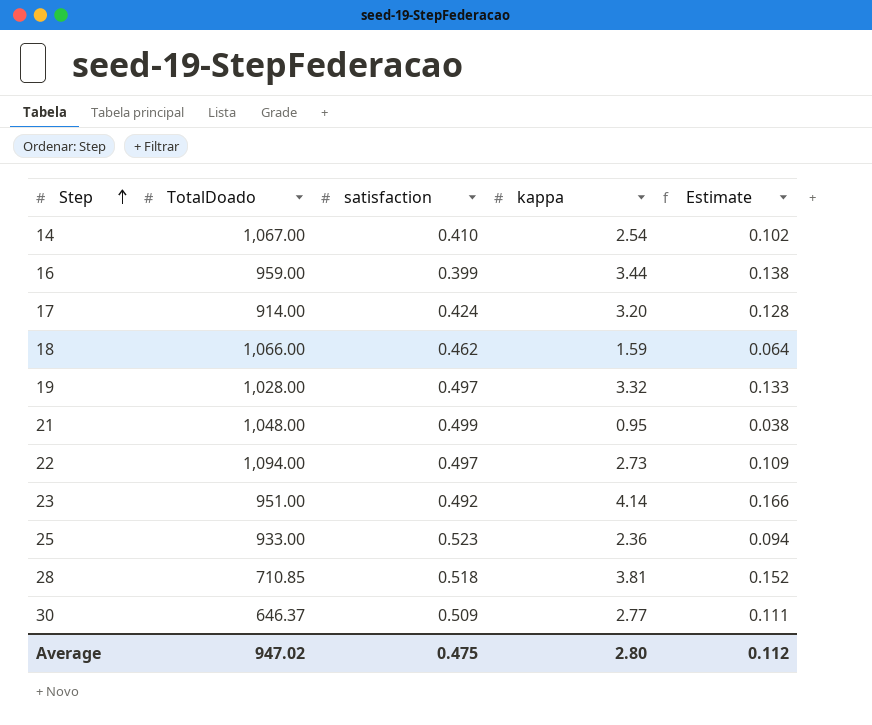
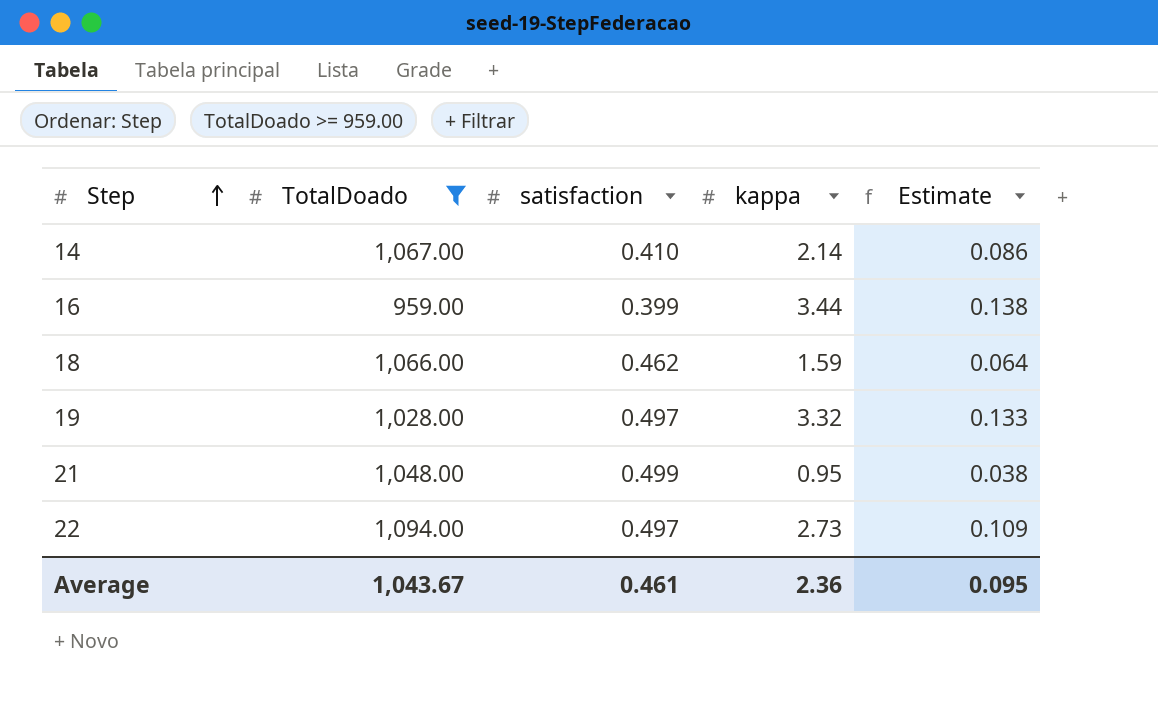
filter: none -> TotalDoado >= 959.00
14 | kappa: 2.54 -> 2.14
14 | Estimate: 0.102 -> 0.086
Average | TotalDoado: 947.02 -> 1,043.67
Average | satisfaction: 0.475 -> 0.461
Average | kappa: 2.80 -> 2.36
Average | Estimate: 0.112 -> 0.095

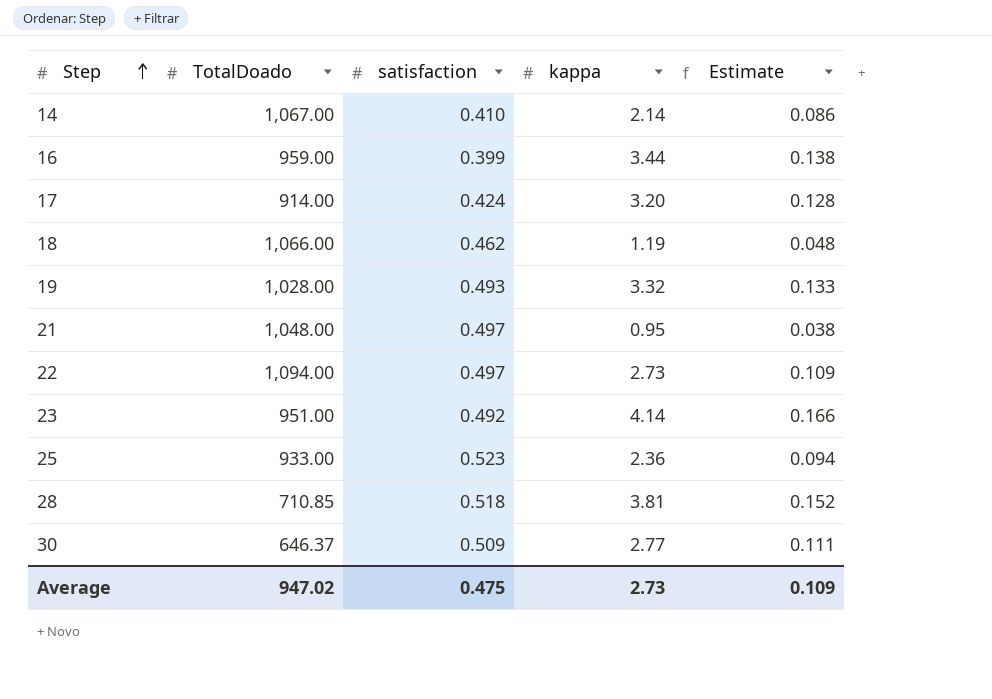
filter: TotalDoado >= 959.00 -> none
18 | kappa: 1.59 -> 1.19
18 | Estimate: 0.064 -> 0.048
19 | satisfaction: 0.497 -> 0.493
21 | satisfaction: 0.499 -> 0.497
Average | TotalDoado: 1,043.67 -> 947.02
Average | satisfaction: 0.461 -> 0.475
Average | kappa: 2.36 -> 2.73
Average | Estimate: 0.095 -> 0.109

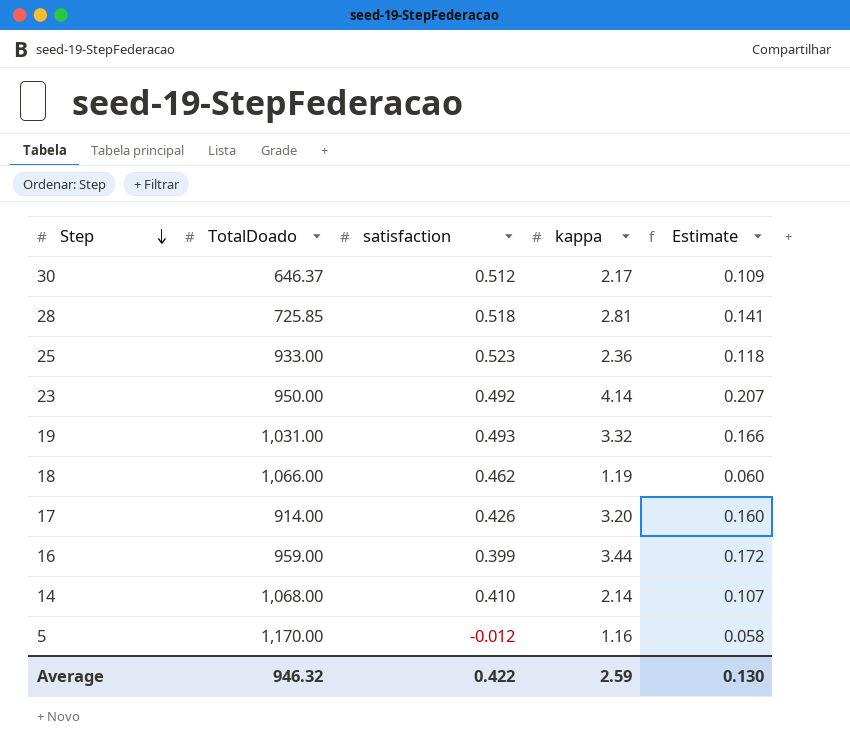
row order: Step ascending -> Step descending
column Estimate | formula: [kappa] * 0.04 -> [kappa] * 0.05
row 21: 1,048.00 | 0.497 | 0.95 | 0.038 -> none
row 22: 1,094.00 | 0.497 | 2.73 | 0.109 -> none
30 | satisfaction: 0.509 -> 0.512
30 | kappa: 2.77 -> 2.17
28 | TotalDoado: 710.85 -> 725.85
28 | kappa: 3.81 -> 2.81
23 | TotalDoado: 951.00 -> 950.00
19 | TotalDoado: 1,028.00 -> 1,031.00
17 | satisfaction: 0.424 -> 0.426
14 | TotalDoado: 1,067.00 -> 1,068.00
row 5: none -> 1,170.00 | -0.012 | 1.16 | 0.058
Average | TotalDoado: 947.02 -> 946.32
Average | satisfaction: 0.475 -> 0.422
Average | kappa: 2.73 -> 2.59
Average | Estimate: 0.109 -> 0.130

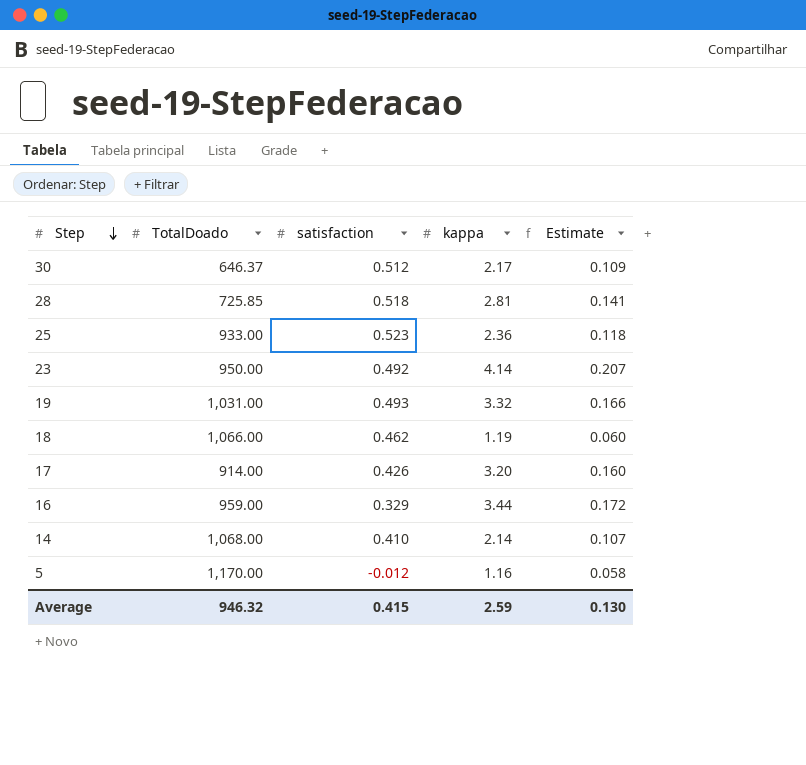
16 | satisfaction: 0.399 -> 0.329
Average | satisfaction: 0.422 -> 0.415

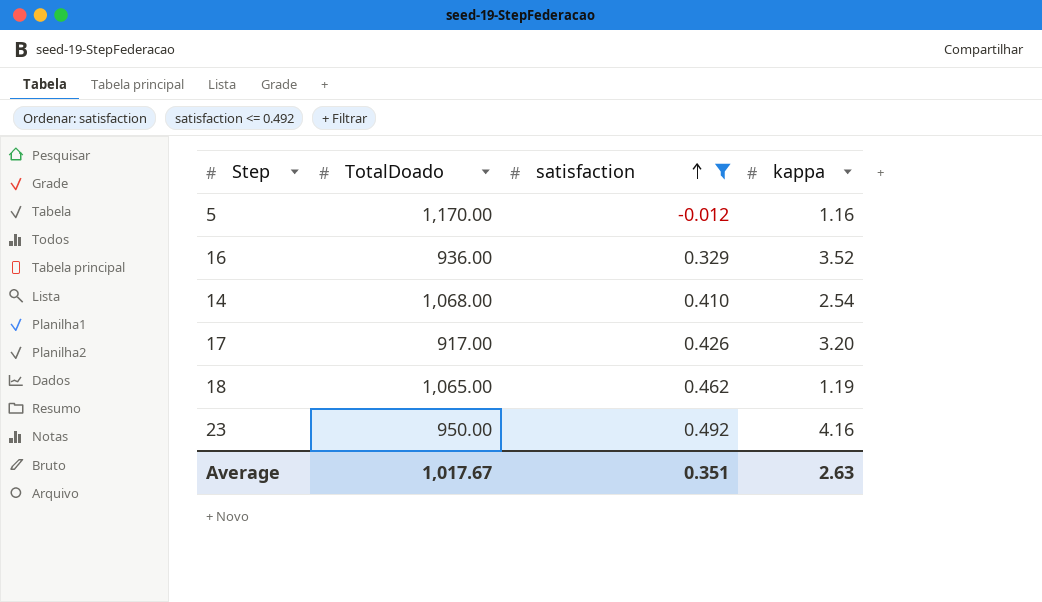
filter: none -> satisfaction <= 0.492
row order: Step descending -> satisfaction ascending
column Estimate | formula: [kappa] * 0.05 -> none
16 | TotalDoado: 959.00 -> 936.00
16 | kappa: 3.44 -> 3.52
14 | kappa: 2.14 -> 2.54
17 | TotalDoado: 914.00 -> 917.00
18 | TotalDoado: 1,066.00 -> 1,065.00
23 | kappa: 4.14 -> 4.16
Average | TotalDoado: 946.32 -> 1,017.67
Average | satisfaction: 0.415 -> 0.351
Average | kappa: 2.59 -> 2.63

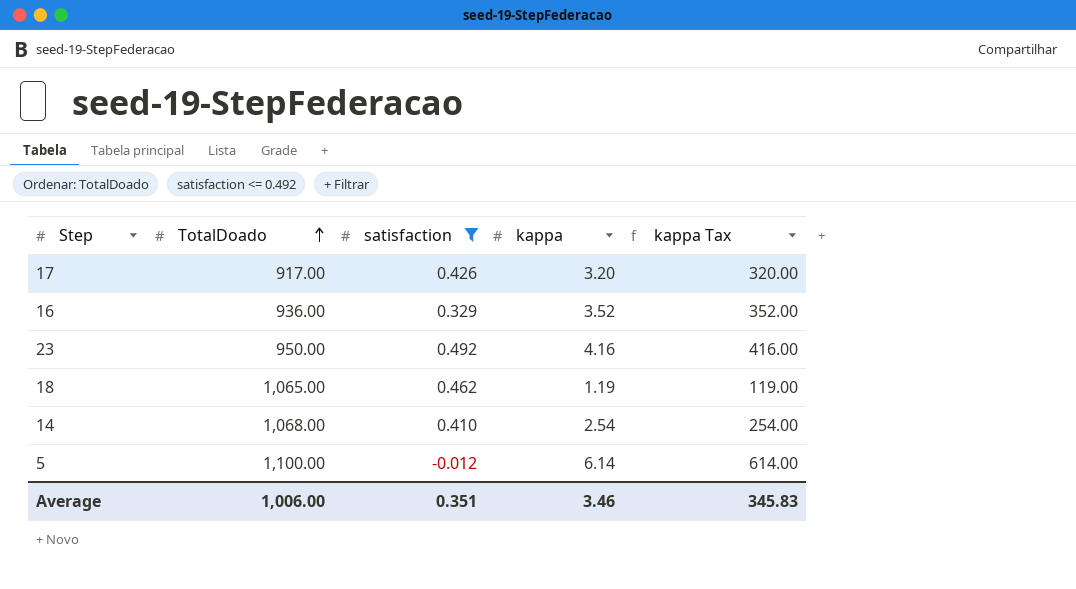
row order: satisfaction ascending -> TotalDoado ascending
column kappa Tax | formula: none -> [kappa] * 100
5 | TotalDoado: 1,170.00 -> 1,100.00
5 | kappa: 1.16 -> 6.14
Average | TotalDoado: 1,017.67 -> 1,006.00
Average | kappa: 2.63 -> 3.46

